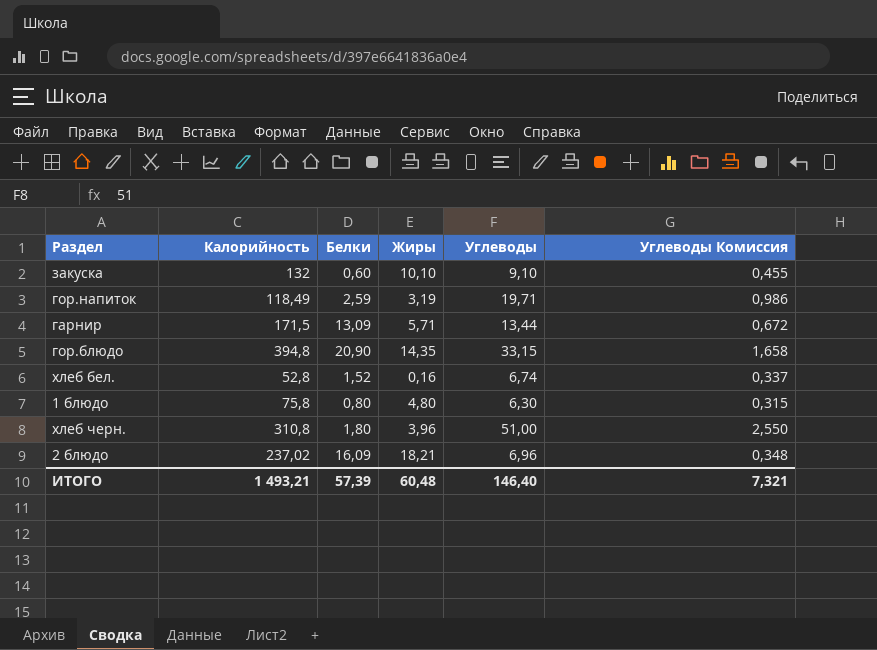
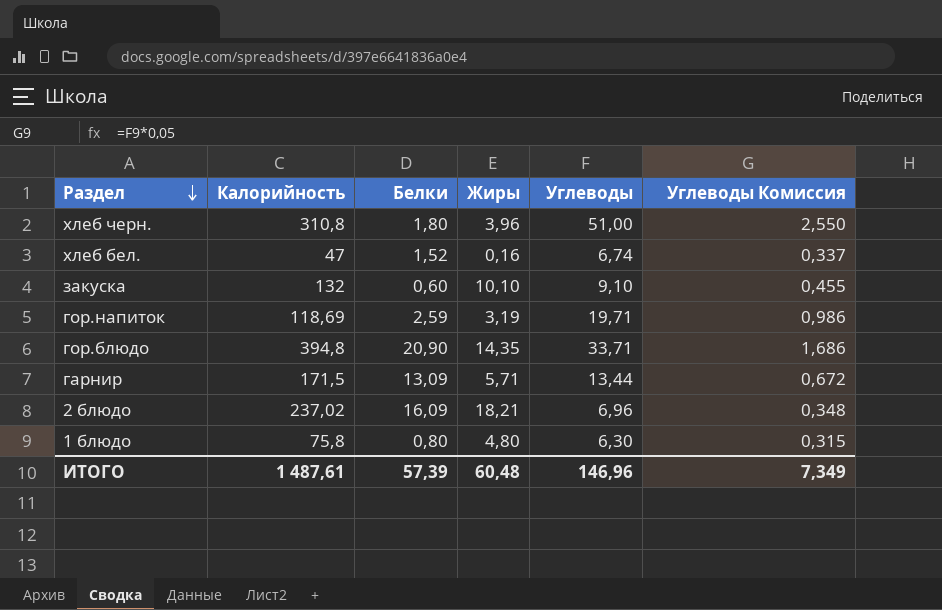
row order: none -> Раздел descending
хлеб бел. | Калорийность: 52,8 -> 47
гор.напиток | Калорийность: 118,49 -> 118,69
гор.блюдо | Углеводы: 33,15 -> 33,71
гор.блюдо | Углеводы Комиссия: 1,658 -> 1,686
ИТОГО | Калорийность: 1 493,21 -> 1 487,61
ИТОГО | Углеводы: 146,40 -> 146,96
ИТОГО | Углеводы Комиссия: 7,321 -> 7,349

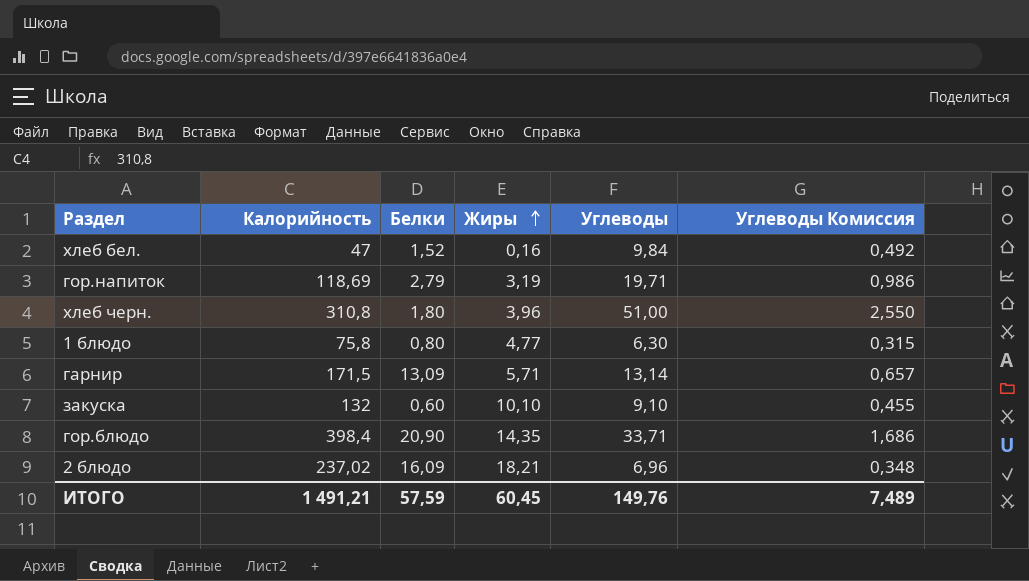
row order: Раздел descending -> Жиры ascending
хлеб бел. | Углеводы: 6,74 -> 9,84
хлеб бел. | Углеводы Комиссия: 0,337 -> 0,492
гор.напиток | Белки: 2,59 -> 2,79
1 блюдо | Жиры: 4,80 -> 4,77
гарнир | Углеводы: 13,44 -> 13,14
гарнир | Углеводы Комиссия: 0,672 -> 0,657
гор.блюдо | Калорийность: 394,8 -> 398,4
ИТОГО | Калорийность: 1 487,61 -> 1 491,21
ИТОГО | Белки: 57,39 -> 57,59
ИТОГО | Жиры: 60,48 -> 60,45
ИТОГО | Углеводы: 146,96 -> 149,76
ИТОГО | Углеводы Комиссия: 7,349 -> 7,489

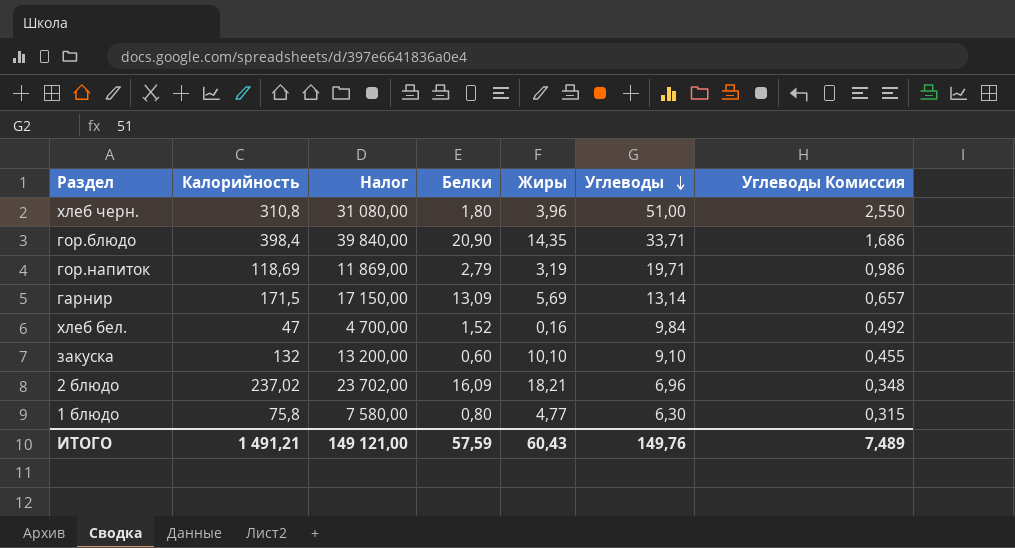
row order: Жиры ascending -> Углеводы descending
column Налог | formula: none -> [Калорийность] * 100
гарнир | Жиры: 5,71 -> 5,69
ИТОГО | Жиры: 60,45 -> 60,43

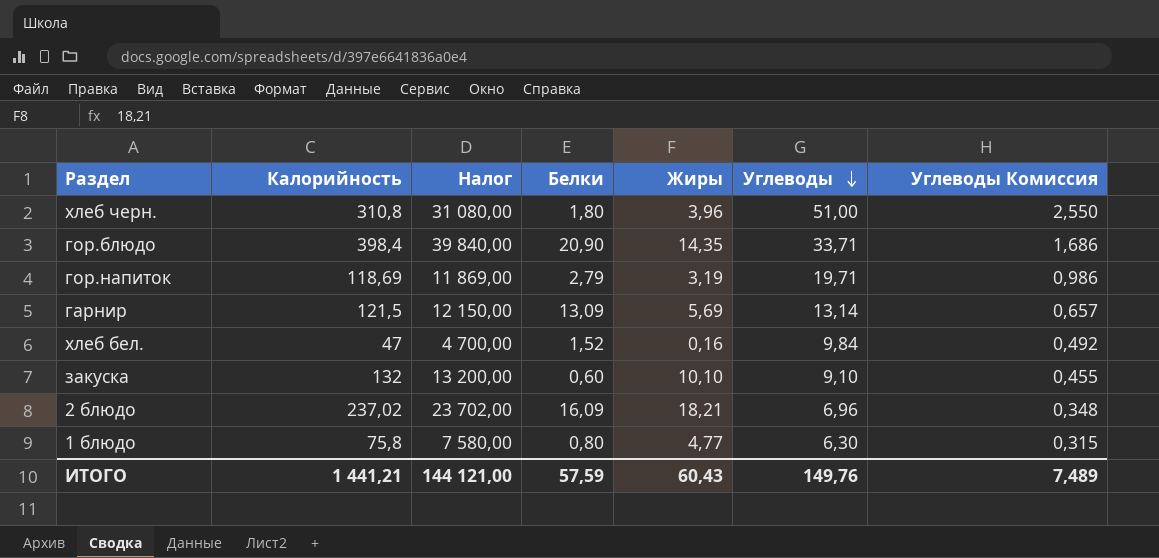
гарнир | Калорийность: 171,5 -> 121,5
гарнир | Налог: 17 150,00 -> 12 150,00
ИТОГО | Калорийность: 1 491,21 -> 1 441,21
ИТОГО | Налог: 149 121,00 -> 144 121,00

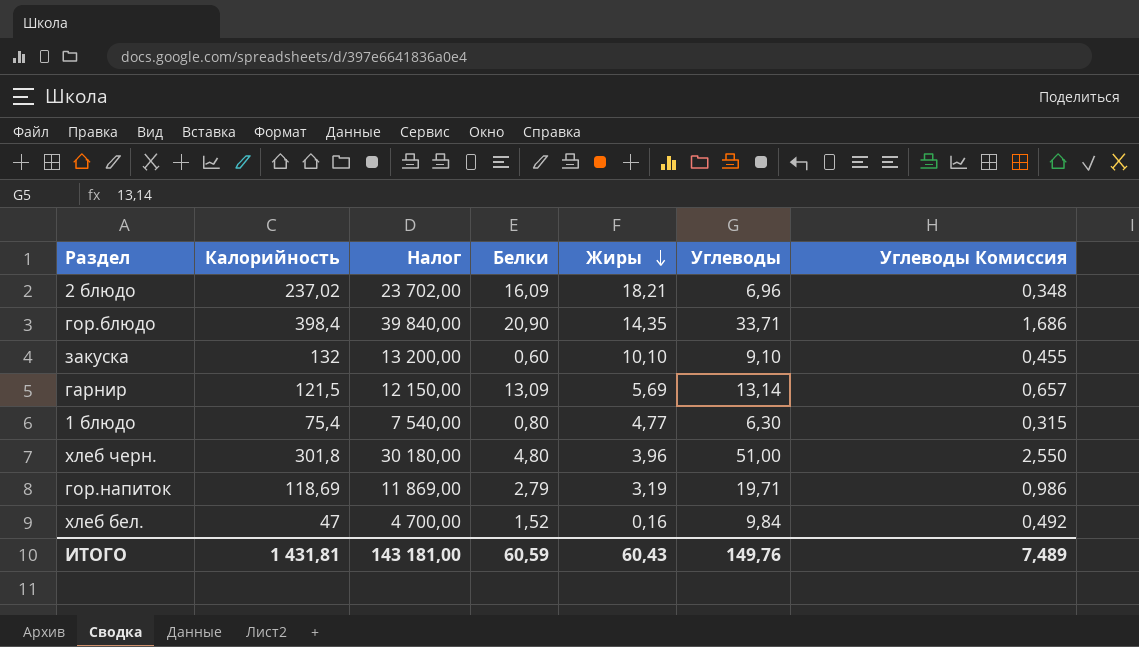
row order: Углеводы descending -> Жиры descending
1 блюдо | Калорийность: 75,8 -> 75,4
1 блюдо | Налог: 7 580,00 -> 7 540,00
хлеб черн. | Калорийность: 310,8 -> 301,8
хлеб черн. | Налог: 31 080,00 -> 30 180,00
хлеб черн. | Белки: 1,80 -> 4,80
ИТОГО | Калорийность: 1 441,21 -> 1 431,81
ИТОГО | Налог: 144 121,00 -> 143 181,00
ИТОГО | Белки: 57,59 -> 60,59

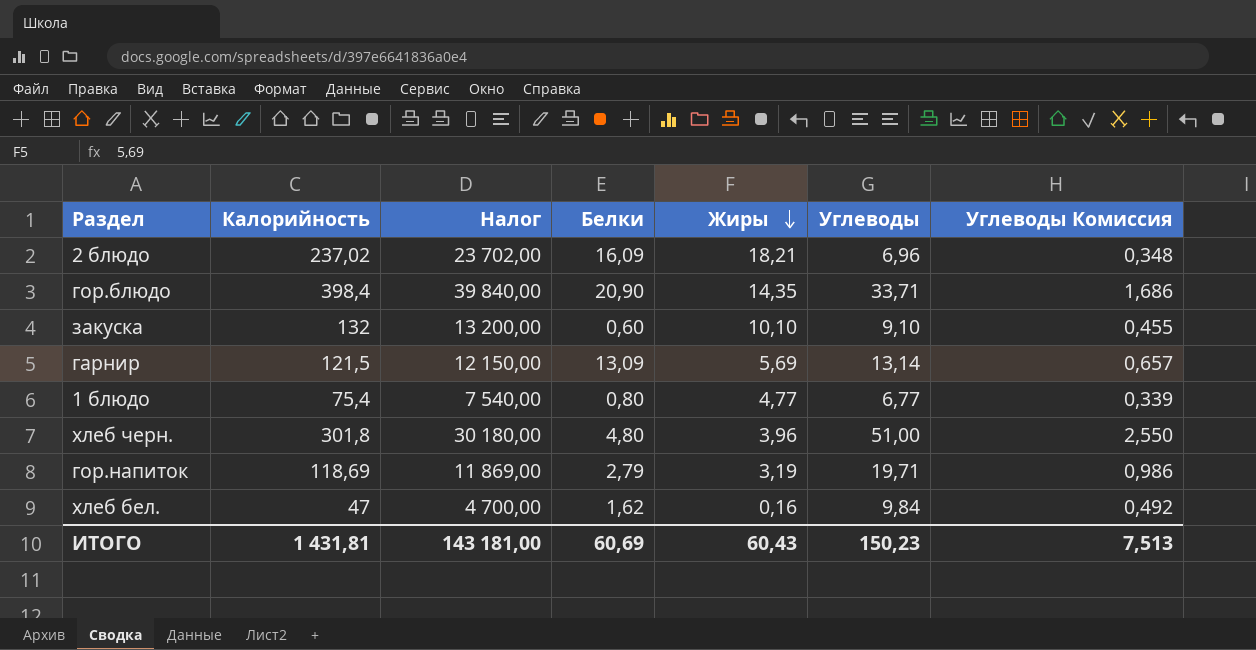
1 блюдо | Углеводы: 6,30 -> 6,77
1 блюдо | Углеводы Комиссия: 0,315 -> 0,339
хлеб бел. | Белки: 1,52 -> 1,62
ИТОГО | Белки: 60,59 -> 60,69
ИТОГО | Углеводы: 149,76 -> 150,23
ИТОГО | Углеводы Комиссия: 7,489 -> 7,513

